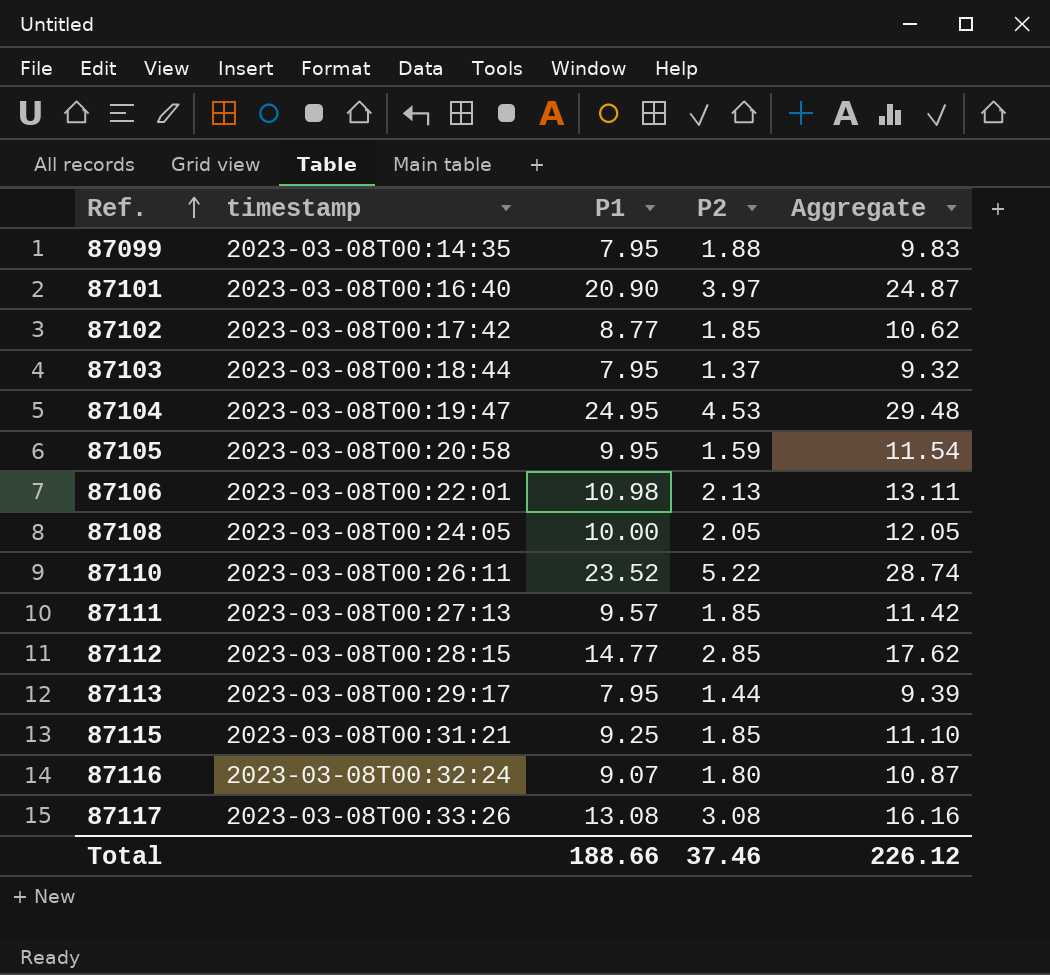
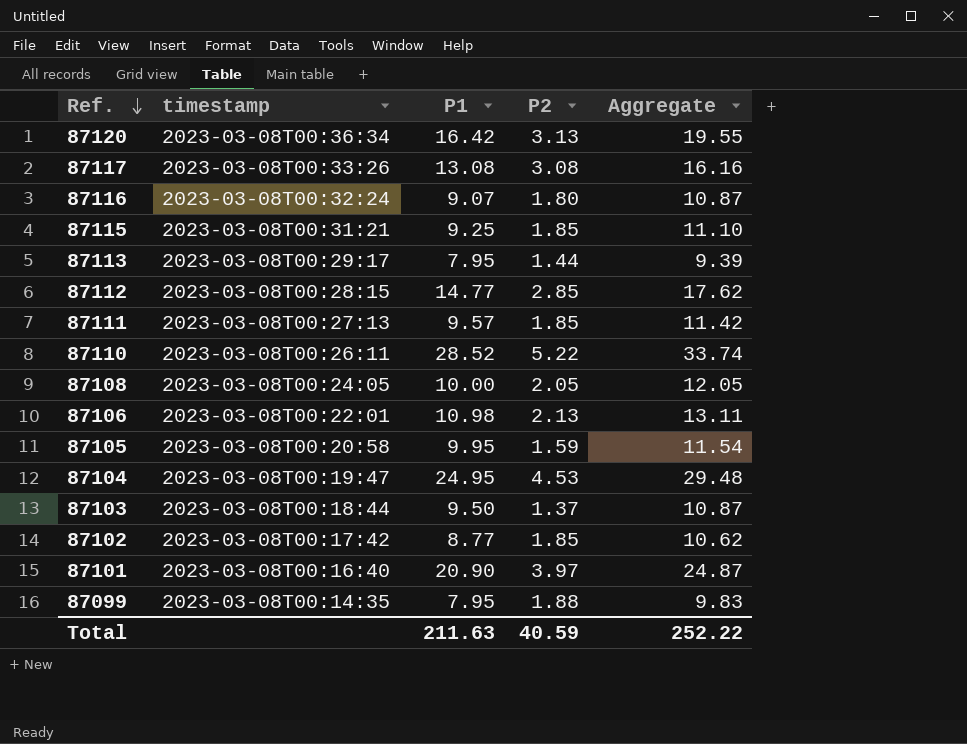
row order: Ref. ascending -> Ref. descending
row 87120: none -> 2023-03-08T00:36:34 | 16.42 | 3.13 | 19.55
87110 | P1: 23.52 -> 28.52
87110 | Aggregate: 28.74 -> 33.74
87103 | P1: 7.95 -> 9.50
87103 | Aggregate: 9.32 -> 10.87
Total | P1: 188.66 -> 211.63
Total | P2: 37.46 -> 40.59
Total | Aggregate: 226.12 -> 252.22

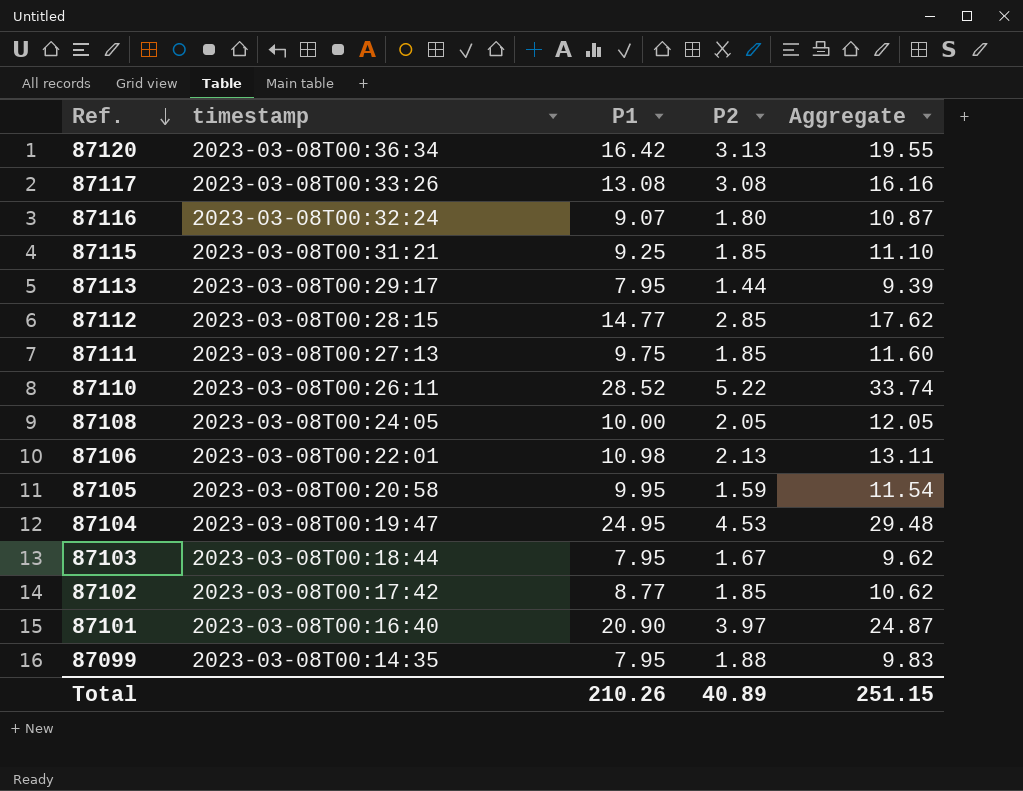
87111 | P1: 9.57 -> 9.75
87111 | Aggregate: 11.42 -> 11.60
87103 | P1: 9.50 -> 7.95
87103 | P2: 1.37 -> 1.67
87103 | Aggregate: 10.87 -> 9.62
Total | P1: 211.63 -> 210.26
Total | P2: 40.59 -> 40.89
Total | Aggregate: 252.22 -> 251.15

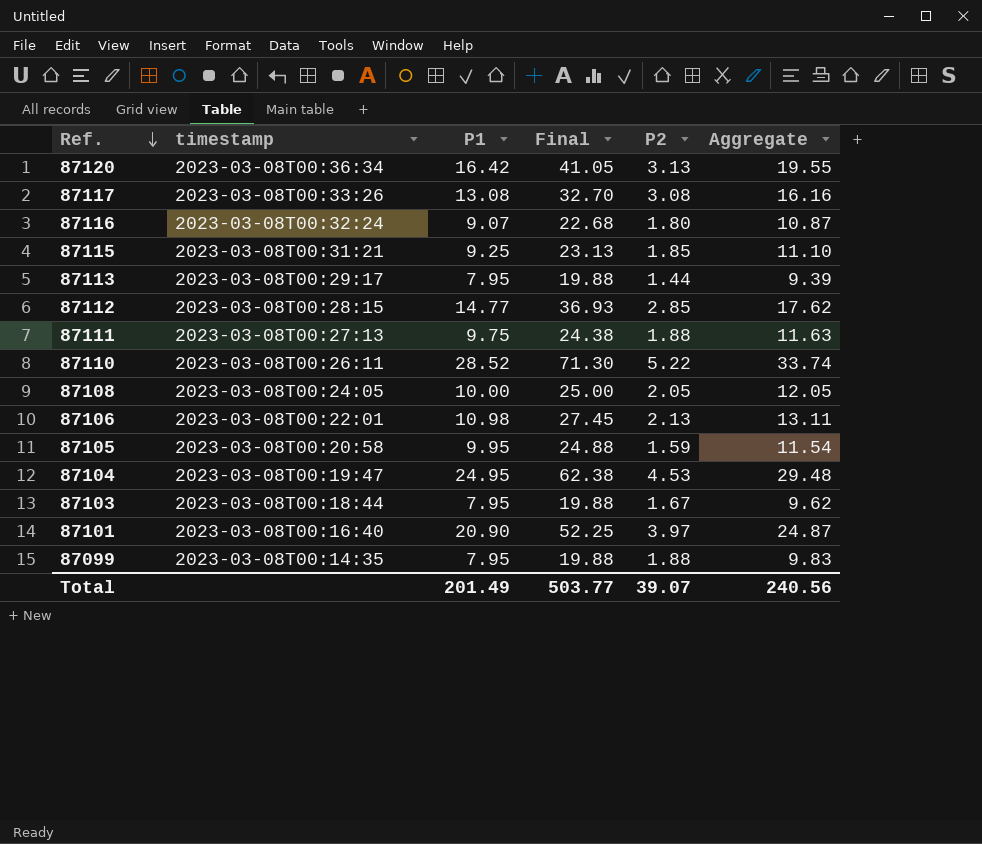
column Final | formula: none -> [P1] * 2.5
row 87102: 2023-03-08T00:17:42 | 8.77 | 1.85 | 10.62 -> none
87111 | P2: 1.85 -> 1.88
87111 | Aggregate: 11.60 -> 11.63
Total | P1: 210.26 -> 201.49
Total | P2: 40.89 -> 39.07
Total | Aggregate: 251.15 -> 240.56

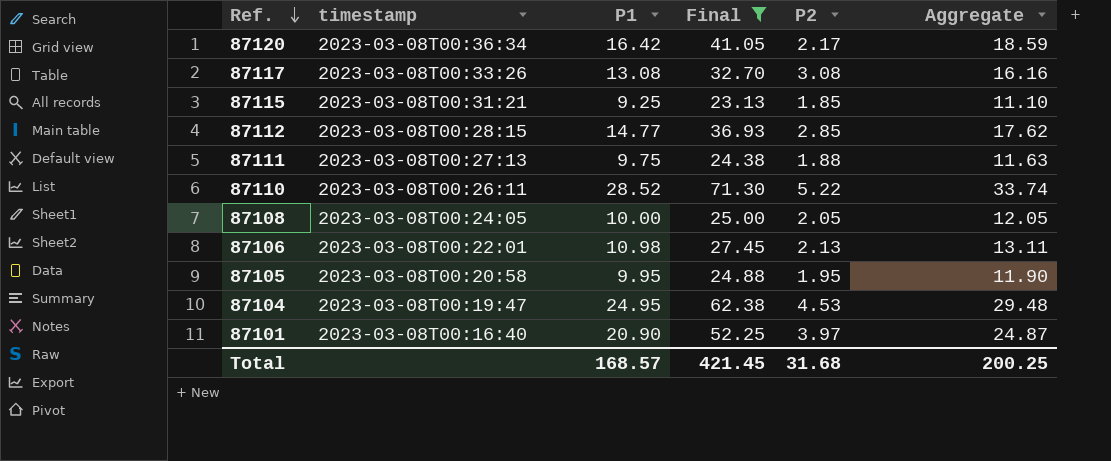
filter: none -> Final >= 23.13
87120 | P2: 3.13 -> 2.17
87120 | Aggregate: 19.55 -> 18.59
87105 | P2: 1.59 -> 1.95
87105 | Aggregate: 11.54 -> 11.90
Total | P1: 201.49 -> 168.57
Total | Final: 503.77 -> 421.45
Total | P2: 39.07 -> 31.68
Total | Aggregate: 240.56 -> 200.25

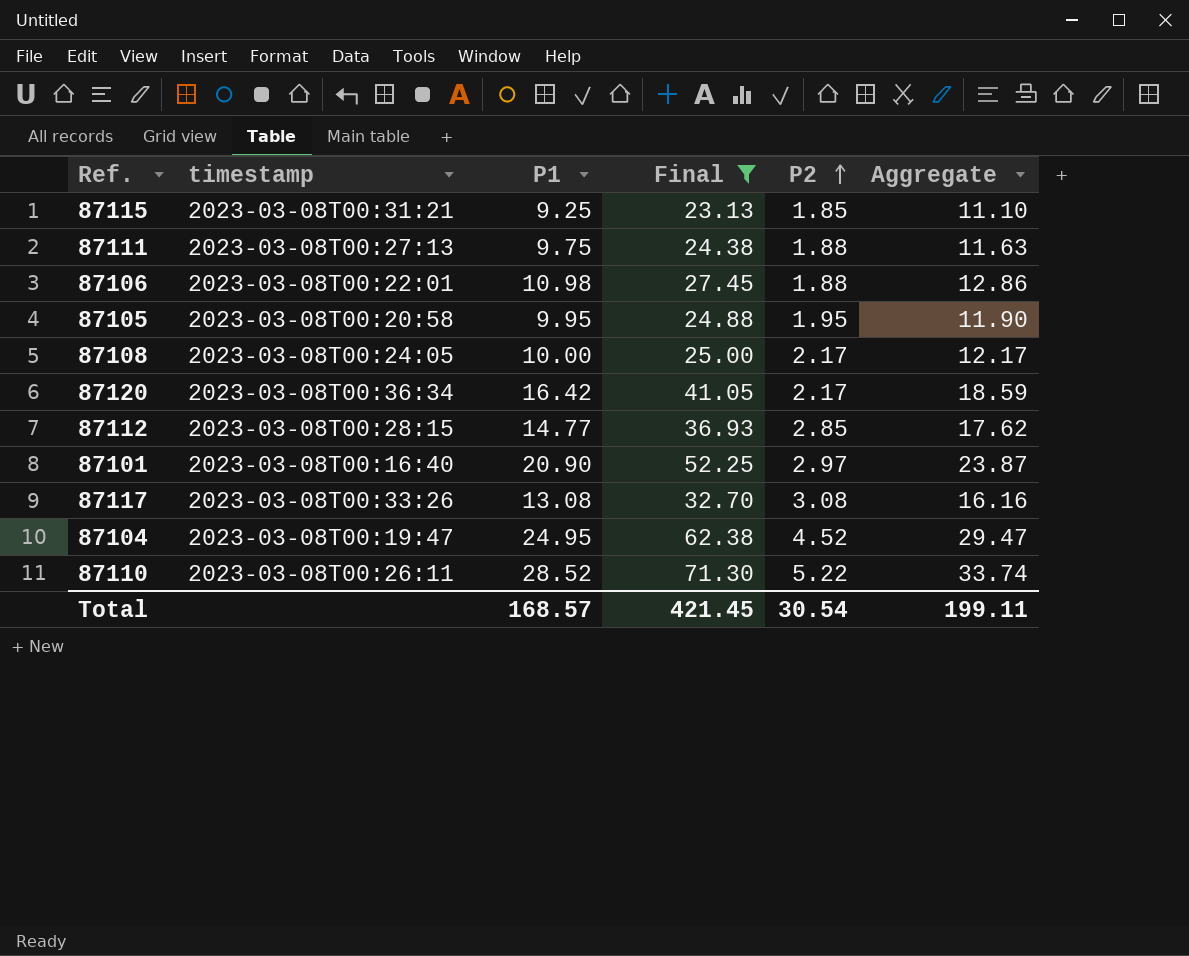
row order: Ref. descending -> P2 ascending
87106 | P2: 2.13 -> 1.88
87106 | Aggregate: 13.11 -> 12.86
87108 | P2: 2.05 -> 2.17
87108 | Aggregate: 12.05 -> 12.17
87101 | P2: 3.97 -> 2.97
87101 | Aggregate: 24.87 -> 23.87
87104 | P2: 4.53 -> 4.52
87104 | Aggregate: 29.48 -> 29.47
Total | P2: 31.68 -> 30.54
Total | Aggregate: 200.25 -> 199.11

